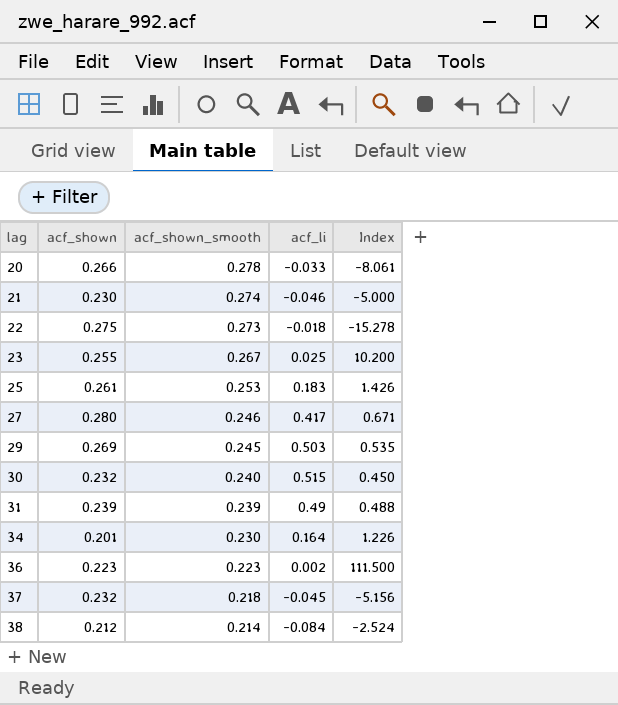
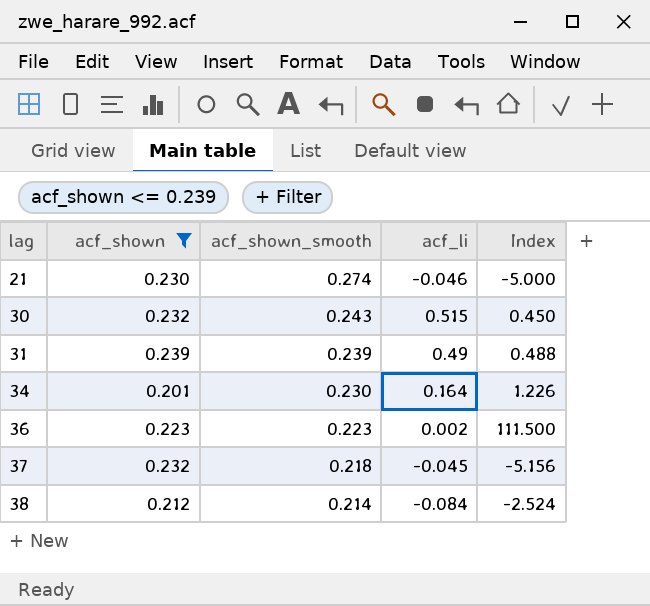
filter: none -> acf_shown <= 0.239
30 | acf_shown_smooth: 0.240 -> 0.243

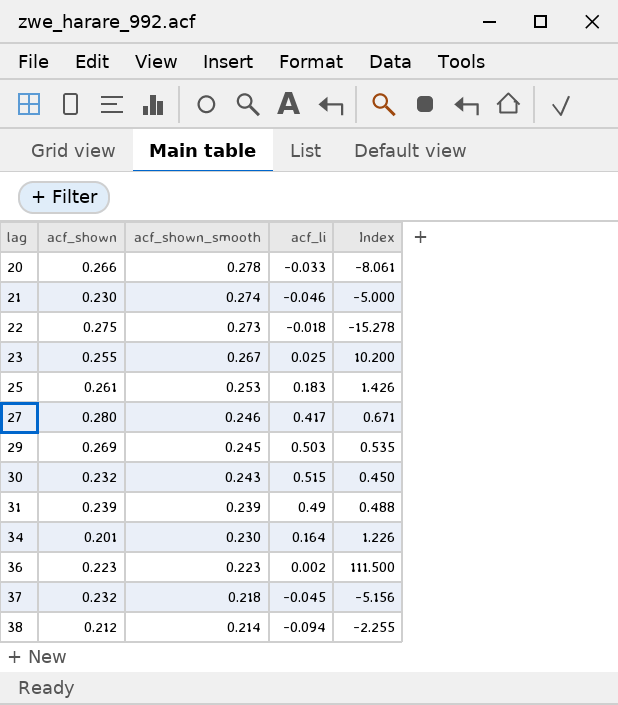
filter: acf_shown <= 0.239 -> none
38 | acf_li: -0.084 -> -0.094
38 | Index: -2.524 -> -2.255

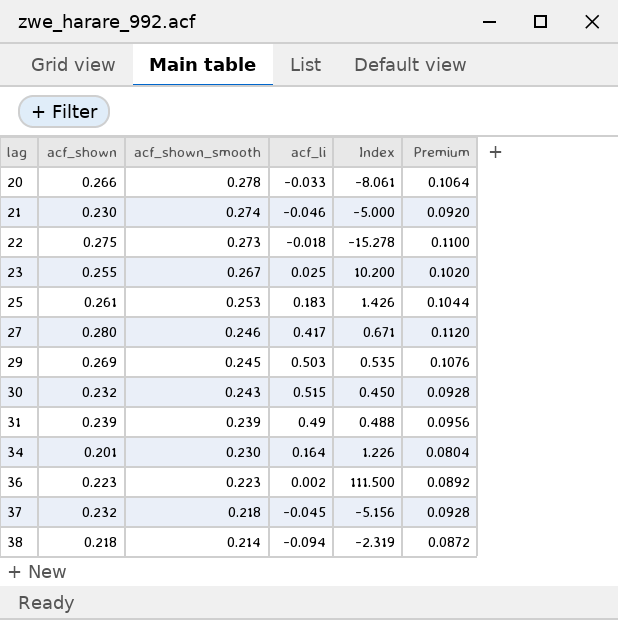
column Premium | formula: none -> [acf_shown] * 0.4
38 | acf_shown: 0.212 -> 0.218
38 | Index: -2.255 -> -2.319

